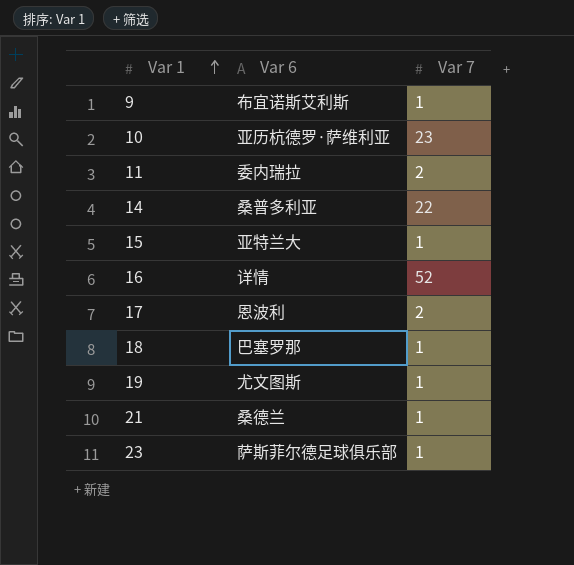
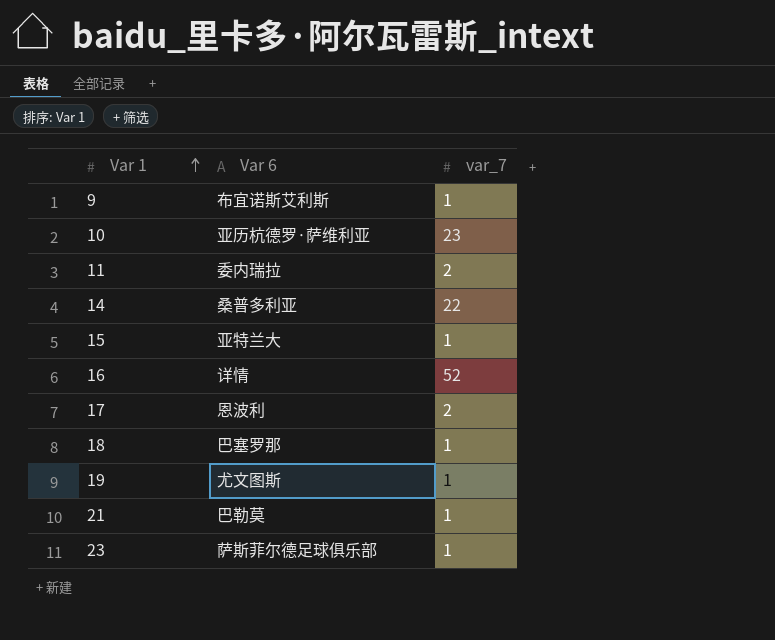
column name: Var 7 -> var_7
21 | Var 6: 桑德兰 -> 巴勒莫

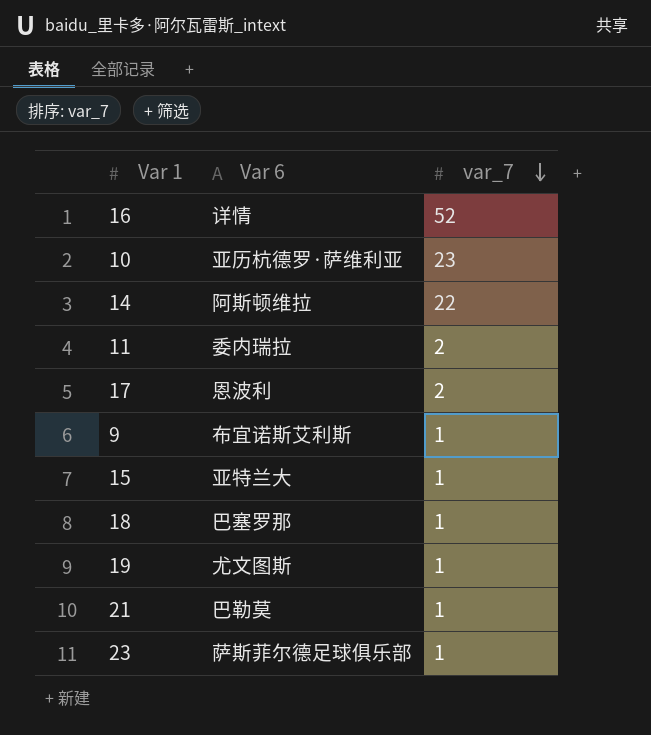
row order: Var 1 ascending -> var_7 descending
14 | Var 6: 桑普多利亚 -> 阿斯顿维拉

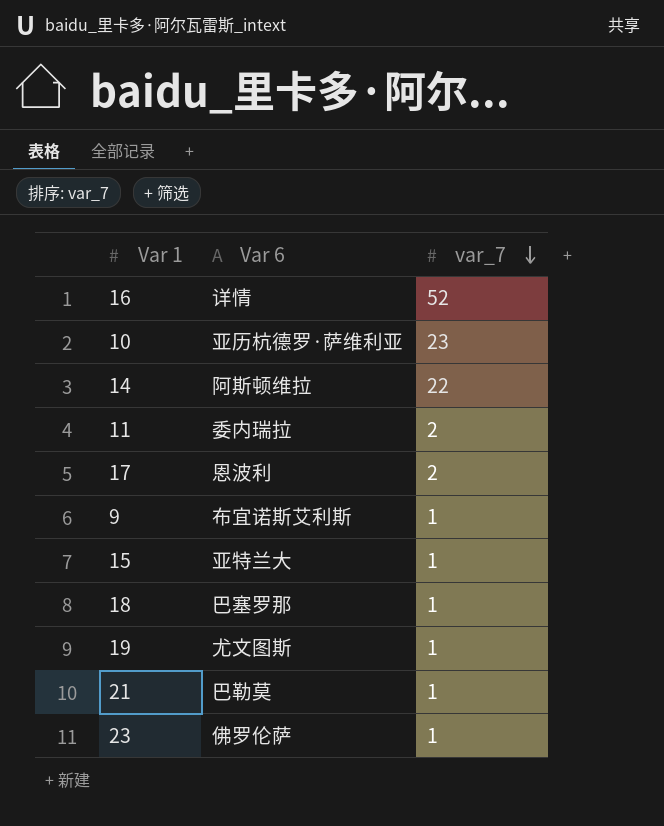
23 | Var 6: 萨斯菲尔德足球俱乐部 -> 佛罗伦萨

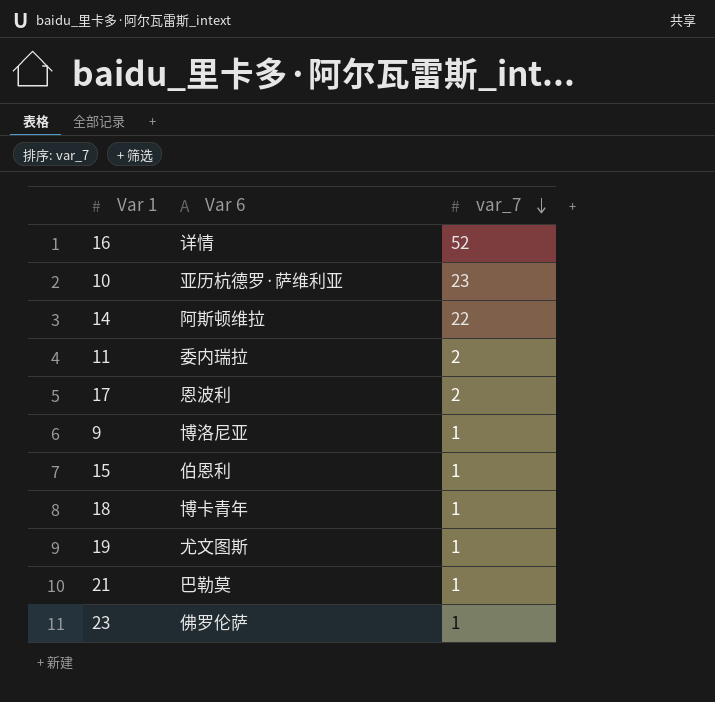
9 | Var 6: 布宜诺斯艾利斯 -> 博洛尼亚
15 | Var 6: 亚特兰大 -> 伯恩利
18 | Var 6: 巴塞罗那 -> 博卡青年

